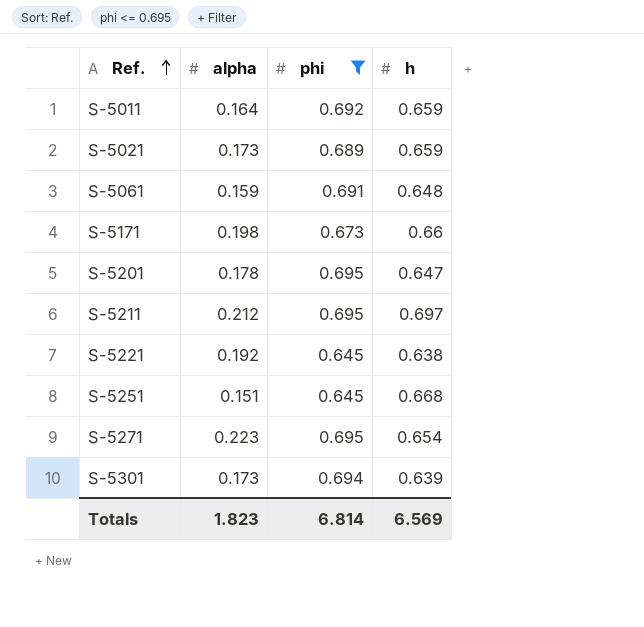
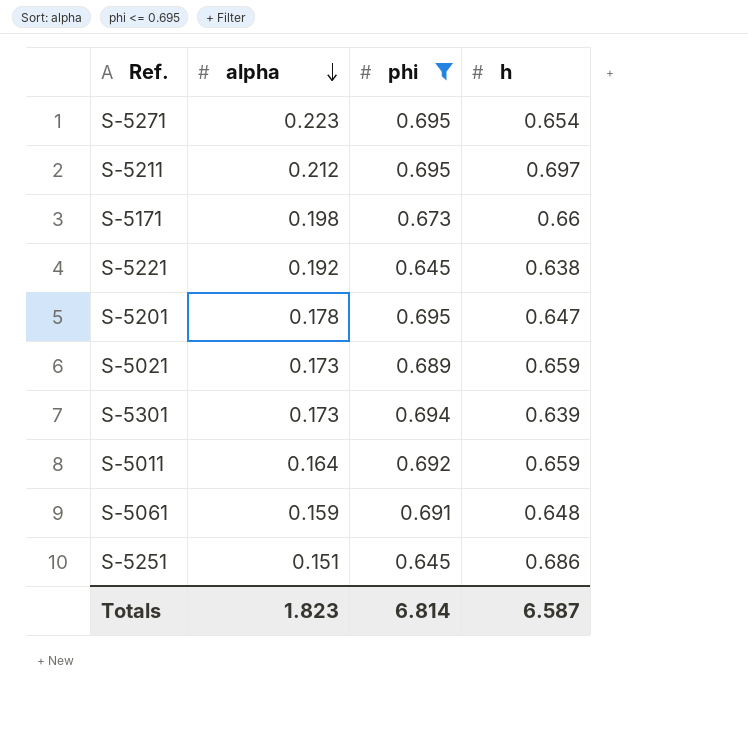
row order: Ref. ascending -> alpha descending
S-5251 | h: 0.668 -> 0.686
Totals | h: 6.569 -> 6.587

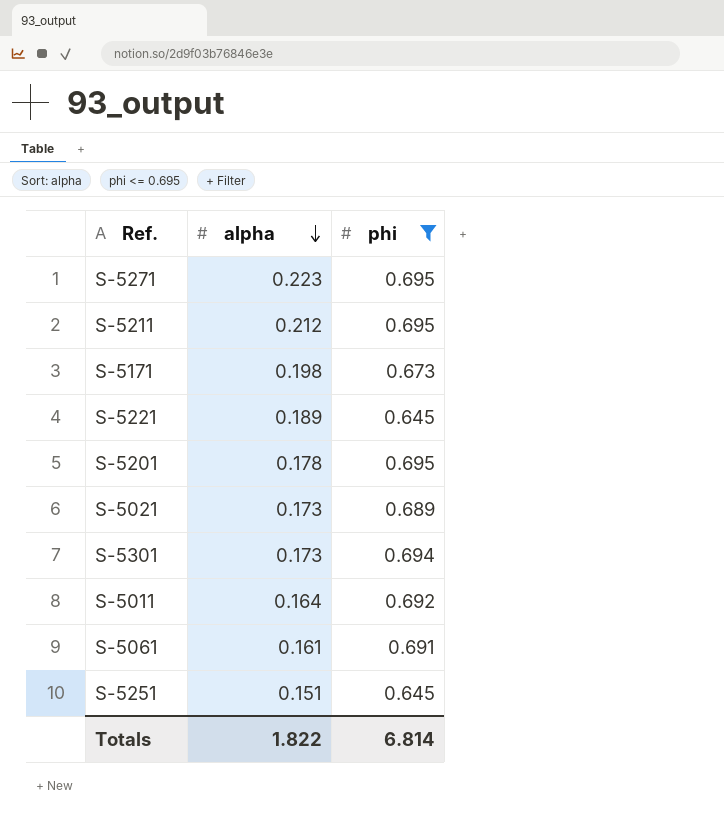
column h | position: 4 -> none
S-5221 | alpha: 0.192 -> 0.189
S-5061 | alpha: 0.159 -> 0.161
Totals | alpha: 1.823 -> 1.822

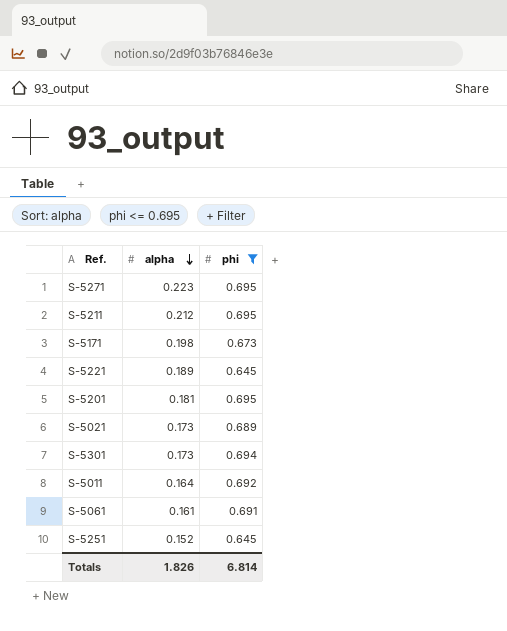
S-5201 | alpha: 0.178 -> 0.181
S-5251 | alpha: 0.151 -> 0.152
Totals | alpha: 1.822 -> 1.826

